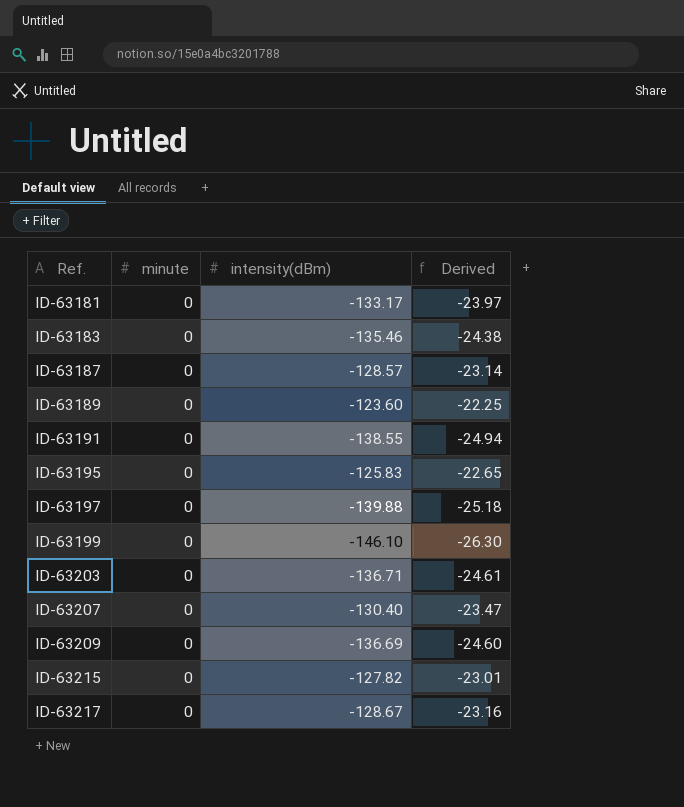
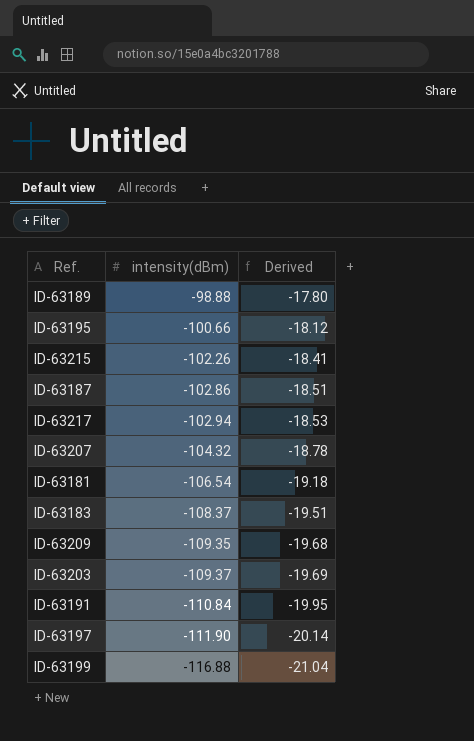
row order: Ref. ascending -> intensity(dBm) descending
column minute | position: 2 -> none
ID-63189 | intensity(dBm): -123.60 -> -98.88
ID-63189 | Derived: -22.25 -> -17.80
ID-63195 | intensity(dBm): -125.83 -> -100.66
ID-63195 | Derived: -22.65 -> -18.12
ID-63215 | intensity(dBm): -127.82 -> -102.26
ID-63215 | Derived: -23.01 -> -18.41
ID-63187 | intensity(dBm): -128.57 -> -102.86
ID-63187 | Derived: -23.14 -> -18.51
ID-63217 | intensity(dBm): -128.67 -> -102.94
ID-63217 | Derived: -23.16 -> -18.53
ID-63207 | intensity(dBm): -130.40 -> -104.32
ID-63207 | Derived: -23.47 -> -18.78
ID-63181 | intensity(dBm): -133.17 -> -106.54
ID-63181 | Derived: -23.97 -> -19.18
ID-63183 | intensity(dBm): -135.46 -> -108.37
ID-63183 | Derived: -24.38 -> -19.51
ID-63209 | intensity(dBm): -136.69 -> -109.35
ID-63209 | Derived: -24.60 -> -19.68
ID-63203 | intensity(dBm): -136.71 -> -109.37
ID-63203 | Derived: -24.61 -> -19.69
ID-63191 | intensity(dBm): -138.55 -> -110.84
ID-63191 | Derived: -24.94 -> -19.95
ID-63197 | intensity(dBm): -139.88 -> -111.90
ID-63197 | Derived: -25.18 -> -20.14
ID-63199 | intensity(dBm): -146.10 -> -116.88
ID-63199 | Derived: -26.30 -> -21.04

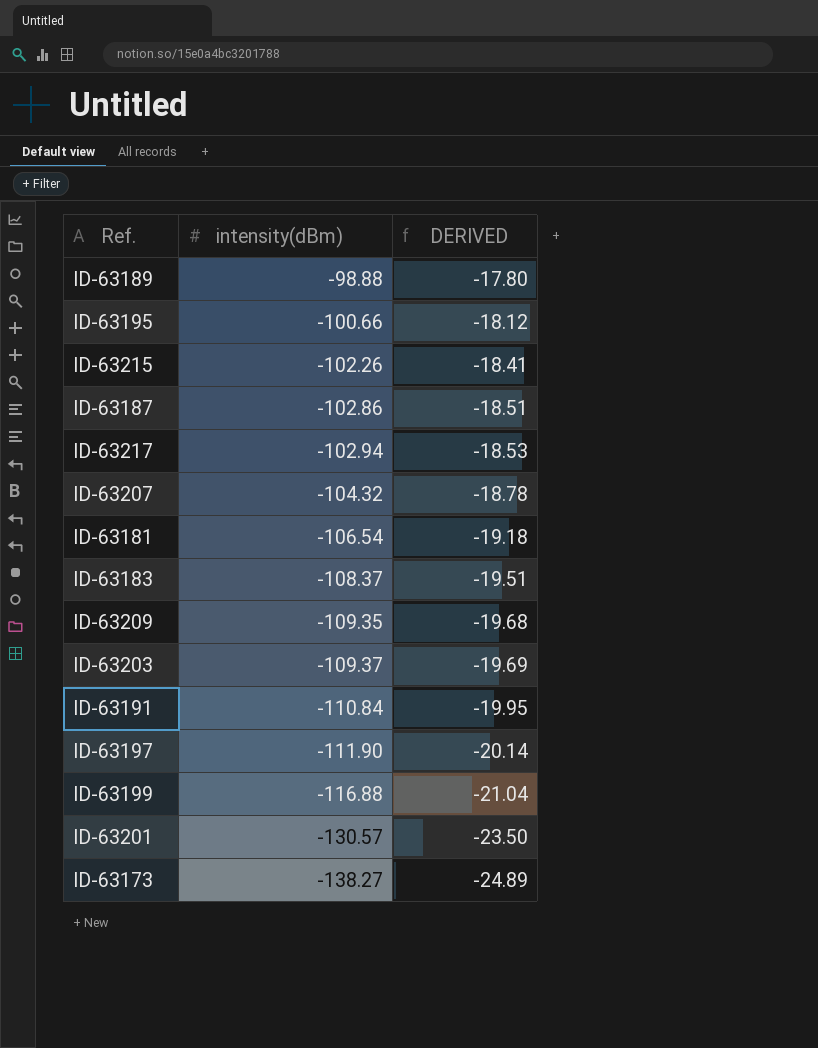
column name: Derived -> DERIVED
row ID-63201: none -> -130.57 | -23.50
row ID-63173: none -> -138.27 | -24.89

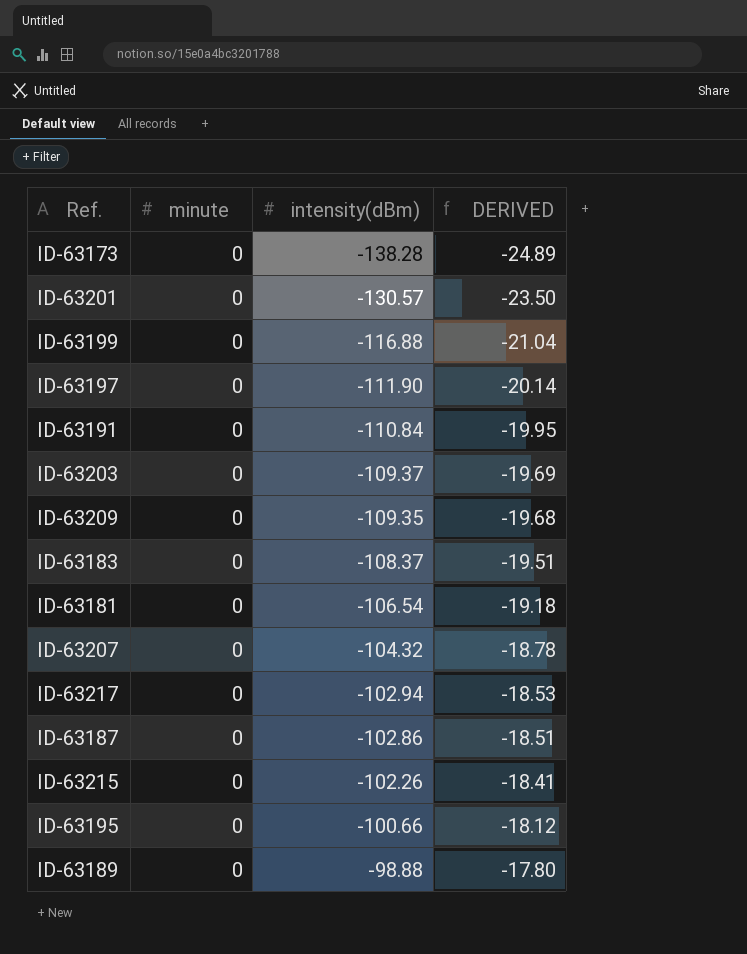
row order: intensity(dBm) descending -> intensity(dBm) ascending
column minute | position: none -> 2
ID-63173 | intensity(dBm): -138.27 -> -138.28

